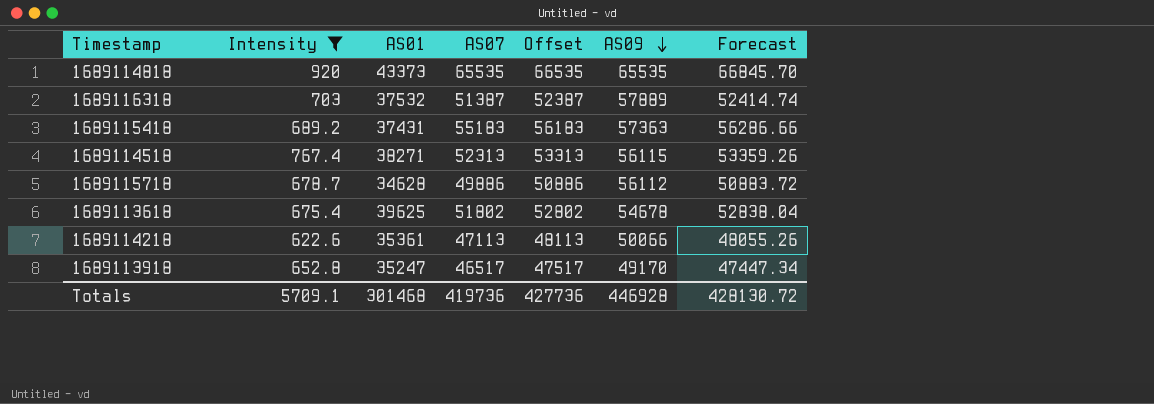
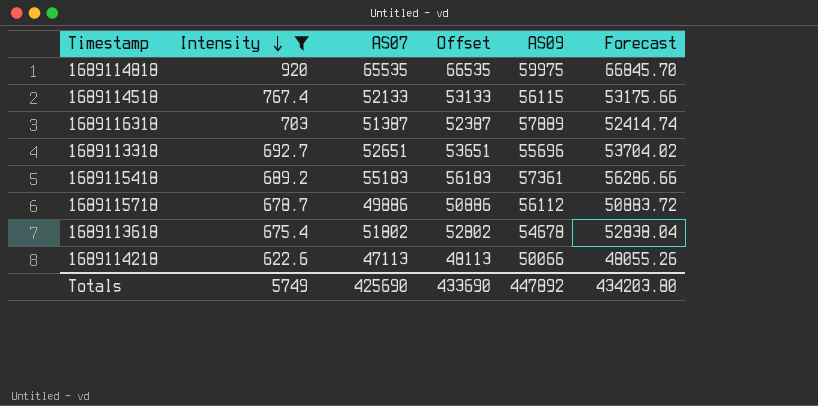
row order: AS09 descending -> Intensity descending
column AS01 | position: 3 -> none
row 1689113918: 652.8 | 35247 | 46517 | 47517 | 49170 | 47447.34 -> none
1689114818 | AS09: 65535 -> 59975
1689114518 | AS07: 52313 -> 52133
1689114518 | Offset: 53313 -> 53133
1689114518 | Forecast: 53359.26 -> 53175.66
row 1689113318: none -> 692.7 | 52651 | 53651 | 55696 | 53704.02
1689115418 | AS09: 57363 -> 57361
Totals | Intensity: 5709.1 -> 5749
Totals | AS07: 419736 -> 425690
Totals | Offset: 427736 -> 433690
Totals | AS09: 446928 -> 447892
Totals | Forecast: 428130.72 -> 434203.80

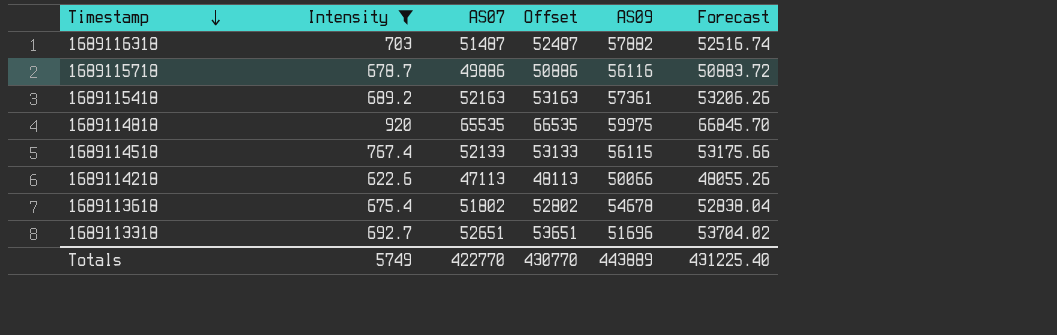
row order: Intensity descending -> Timestamp descending
1689116318 | AS07: 51387 -> 51487
1689116318 | Offset: 52387 -> 52487
1689116318 | AS09: 57889 -> 57882
1689116318 | Forecast: 52414.74 -> 52516.74
1689115718 | AS09: 56112 -> 56116
1689115418 | AS07: 55183 -> 52163
1689115418 | Offset: 56183 -> 53163
1689115418 | Forecast: 56286.66 -> 53206.26
1689113318 | AS09: 55696 -> 51696
Totals | AS07: 425690 -> 422770
Totals | Offset: 433690 -> 430770
Totals | AS09: 447892 -> 443889
Totals | Forecast: 434203.80 -> 431225.40

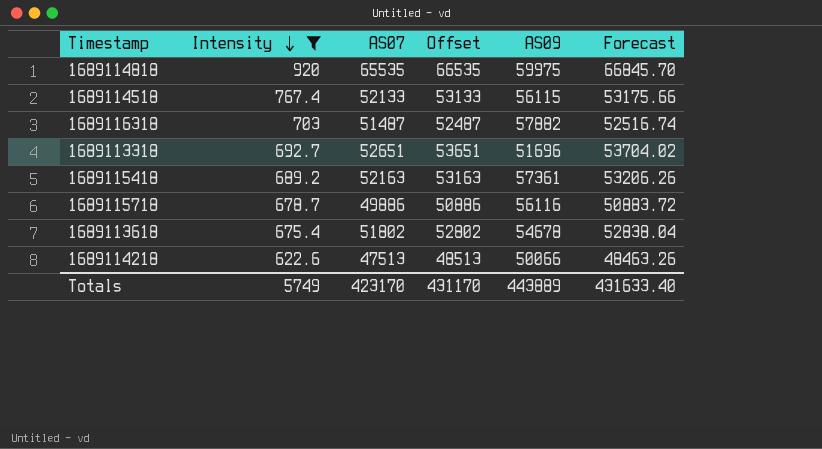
row order: Timestamp descending -> Intensity descending
1689114218 | AS07: 47113 -> 47513
1689114218 | Offset: 48113 -> 48513
1689114218 | Forecast: 48055.26 -> 48463.26
Totals | AS07: 422770 -> 423170
Totals | Offset: 430770 -> 431170
Totals | Forecast: 431225.40 -> 431633.40

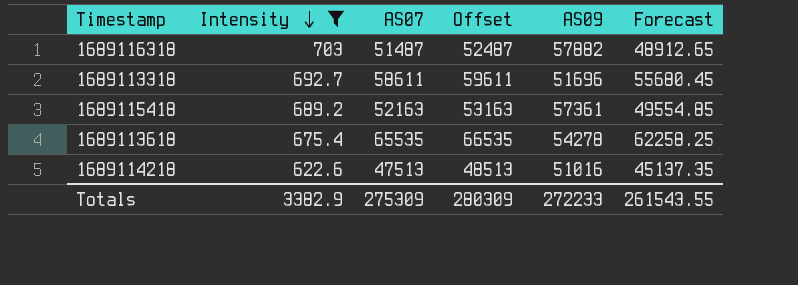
column Forecast | formula: [AS07] * 1.02 -> [AS07] * 0.95
row 1689114818: 920 | 65535 | 66535 | 59975 | 66845.70 -> none
row 1689114518: 767.4 | 52133 | 53133 | 56115 | 53175.66 -> none
row 1689115718: 678.7 | 49886 | 50886 | 56116 | 50883.72 -> none
1689113318 | AS07: 52651 -> 58611
1689113318 | Offset: 53651 -> 59611
1689113618 | AS07: 51802 -> 65535
1689113618 | Offset: 52802 -> 66535
1689113618 | AS09: 54678 -> 54278
1689114218 | AS09: 50066 -> 51016
Totals | Intensity: 5749 -> 3382.9
Totals | AS07: 423170 -> 275309
Totals | Offset: 431170 -> 280309
Totals | AS09: 443889 -> 272233
Totals | Forecast: 431633.40 -> 261543.55

